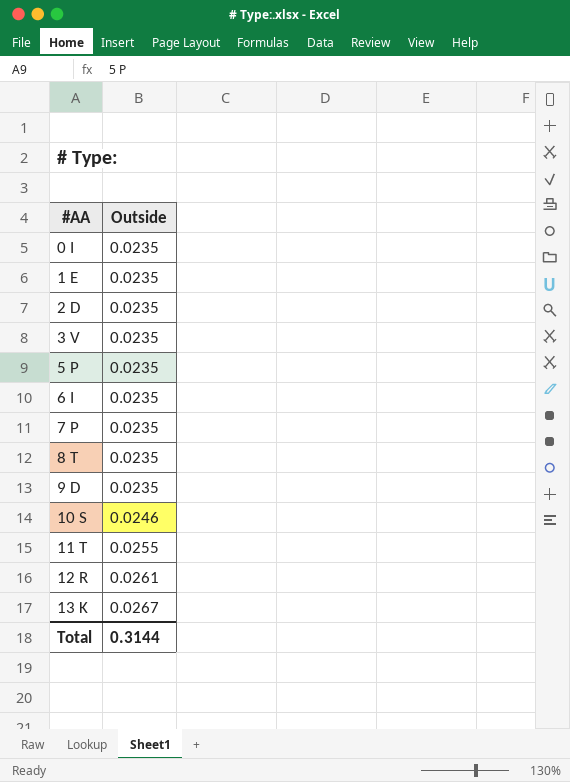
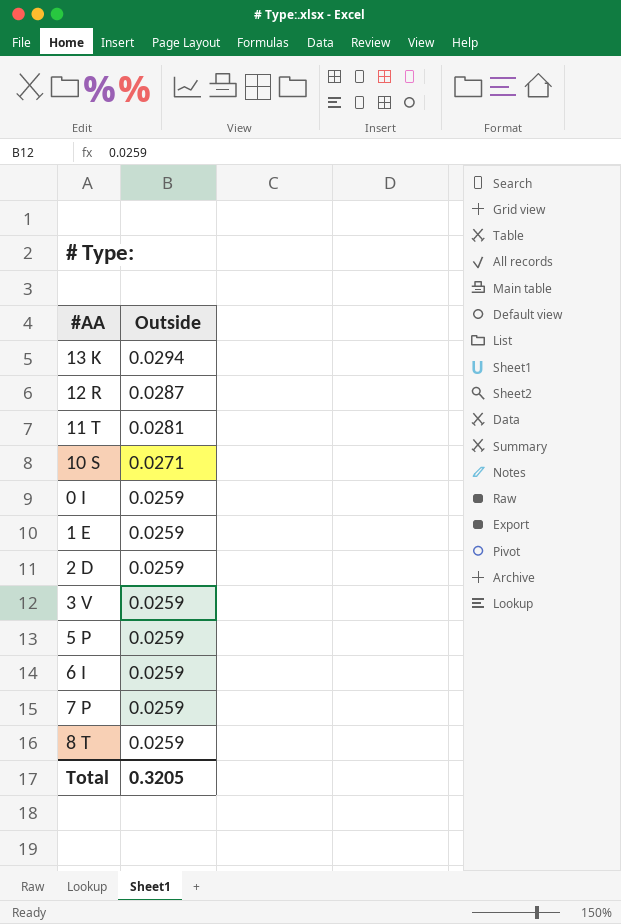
row order: #AA ascending -> Outside descending
row 9 D: 0.0235 -> none
13 K | Outside: 0.0267 -> 0.0294
12 R | Outside: 0.0261 -> 0.0287
11 T | Outside: 0.0255 -> 0.0281
10 S | Outside: 0.0246 -> 0.0271
0 I | Outside: 0.0235 -> 0.0259
1 E | Outside: 0.0235 -> 0.0259
2 D | Outside: 0.0235 -> 0.0259
3 V | Outside: 0.0235 -> 0.0259
5 P | Outside: 0.0235 -> 0.0259
6 I | Outside: 0.0235 -> 0.0259
7 P | Outside: 0.0235 -> 0.0259
8 T | Outside: 0.0235 -> 0.0259
Total | Outside: 0.3144 -> 0.3205

